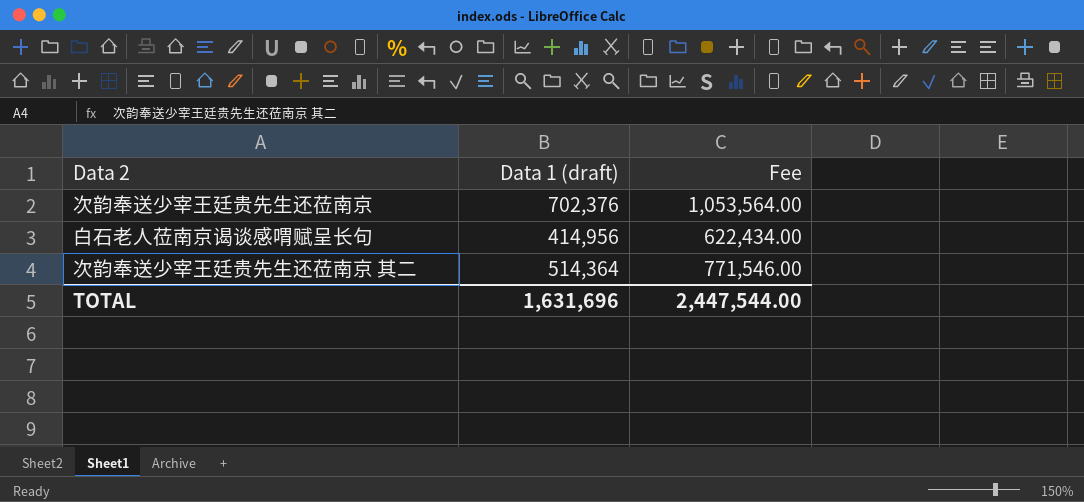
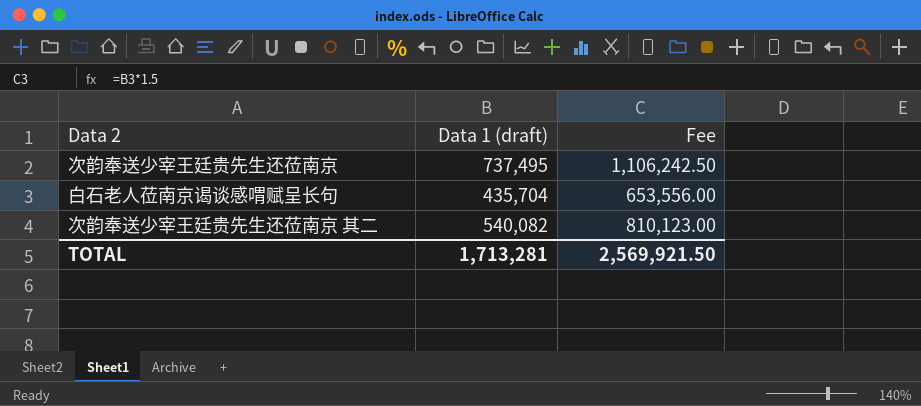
次韵奉送少宰王廷贵先生还莅南京 | Data 1 (draft): 702,376 -> 737,495
次韵奉送少宰王廷贵先生还莅南京 | Fee: 1,053,564.00 -> 1,106,242.50
白石老人莅南京谒谈感喟赋呈长句 | Data 1 (draft): 414,956 -> 435,704
白石老人莅南京谒谈感喟赋呈长句 | Fee: 622,434.00 -> 653,556.00
次韵奉送少宰王廷贵先生还莅南京 其二 | Data 1 (draft): 514,364 -> 540,082
次韵奉送少宰王廷贵先生还莅南京 其二 | Fee: 771,546.00 -> 810,123.00
TOTAL | Data 1 (draft): 1,631,696 -> 1,713,281
TOTAL | Fee: 2,447,544.00 -> 2,569,921.50

